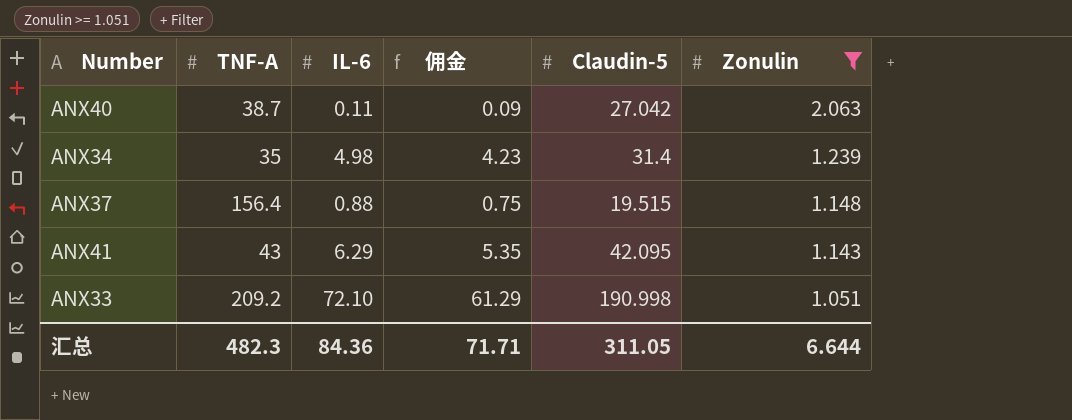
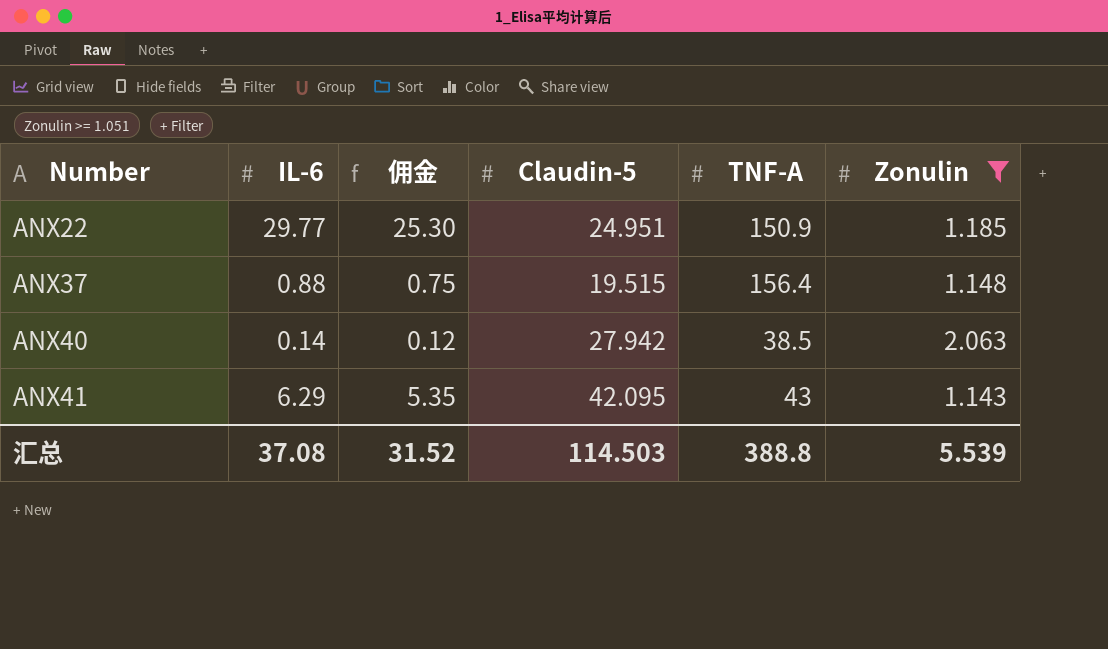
row order: Zonulin descending -> Number ascending
column TNF-Α | position: 2 -> 5
row ANX34: 35 | 4.98 | 4.23 | 31.4 | 1.239 -> none
row ANX33: 209.2 | 72.10 | 61.29 | 190.998 | 1.051 -> none
row ANX22: none -> 29.77 | 25.30 | 24.951 | 150.9 | 1.185
ANX40 | IL-6: 0.11 -> 0.14
ANX40 | 佣金: 0.09 -> 0.12
ANX40 | Claudin-5: 27.042 -> 27.942
ANX40 | TNF-Α: 38.7 -> 38.5
汇总 | IL-6: 84.36 -> 37.08
汇总 | 佣金: 71.71 -> 31.52
汇总 | Claudin-5: 311.05 -> 114.503
汇总 | TNF-Α: 482.3 -> 388.8
汇总 | Zonulin: 6.644 -> 5.539

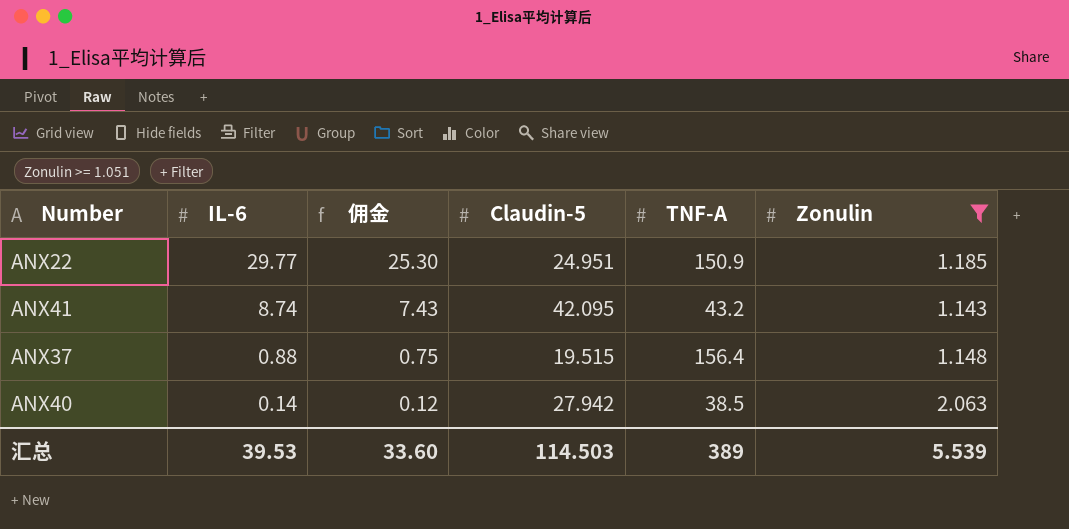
row order: Number ascending -> IL-6 descending
ANX41 | IL-6: 6.29 -> 8.74
ANX41 | 佣金: 5.35 -> 7.43
ANX41 | TNF-Α: 43 -> 43.2
汇总 | IL-6: 37.08 -> 39.53
汇总 | 佣金: 31.52 -> 33.60
汇总 | TNF-Α: 388.8 -> 389

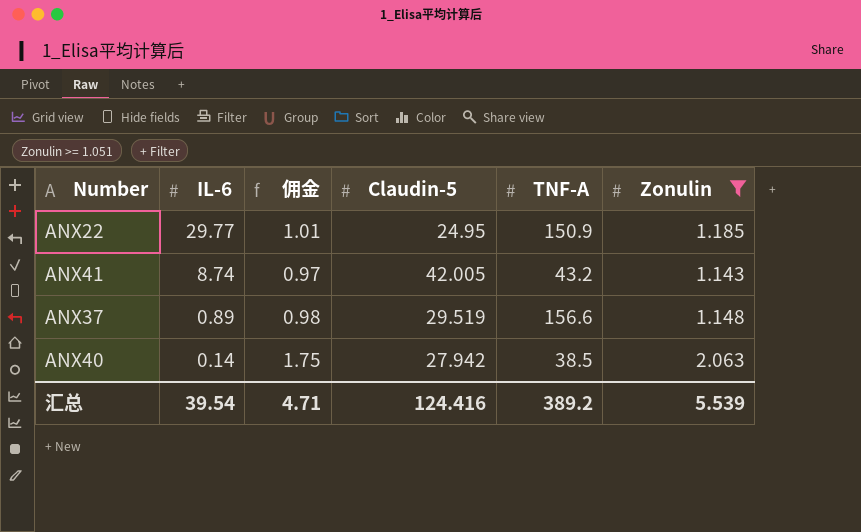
column 佣金 | formula: [IL-6] * 0.85 -> [Zonulin] * 0.85
ANX22 | Claudin-5: 24.951 -> 24.95
ANX41 | Claudin-5: 42.095 -> 42.005
ANX37 | IL-6: 0.88 -> 0.89
ANX37 | Claudin-5: 19.515 -> 29.519
ANX37 | TNF-Α: 156.4 -> 156.6
汇总 | IL-6: 39.53 -> 39.54
汇总 | 佣金: 33.60 -> 4.71
汇总 | Claudin-5: 114.503 -> 124.416
汇总 | TNF-Α: 389 -> 389.2

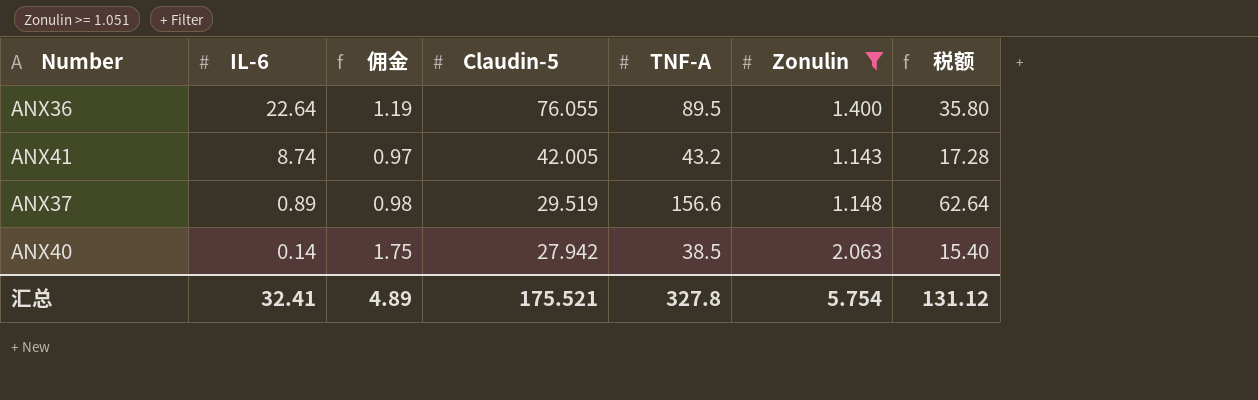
column 税额 | formula: none -> [TNF-Α] * 0.4
row ANX22: 29.77 | 1.01 | 24.95 | 150.9 | 1.185 -> none
row ANX36: none -> 22.64 | 1.19 | 76.055 | 89.5 | 1.400 | 35.80
汇总 | IL-6: 39.54 -> 32.41
汇总 | 佣金: 4.71 -> 4.89
汇总 | Claudin-5: 124.416 -> 175.521
汇总 | TNF-Α: 389.2 -> 327.8
汇总 | Zonulin: 5.539 -> 5.754

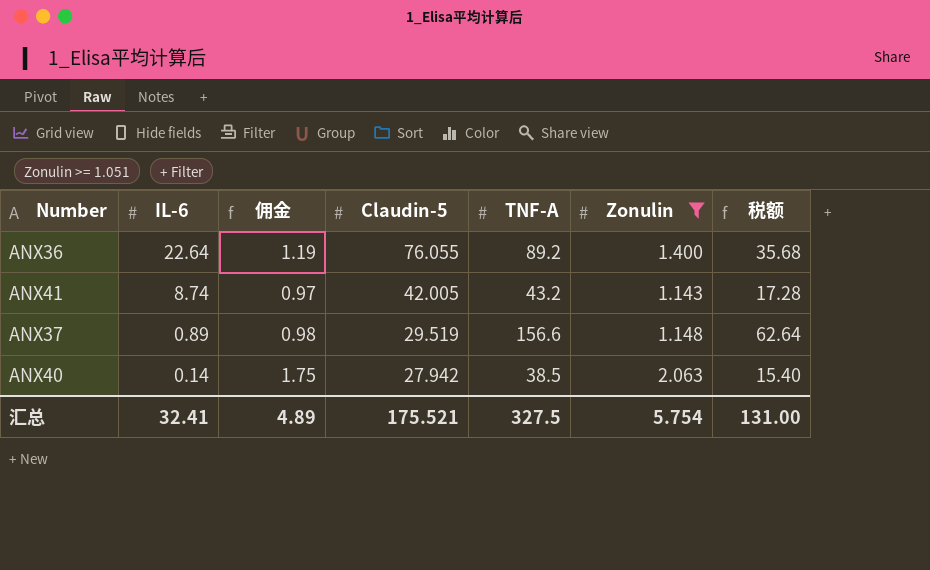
ANX36 | TNF-Α: 89.5 -> 89.2
ANX36 | 税额: 35.80 -> 35.68
汇总 | TNF-Α: 327.8 -> 327.5
汇总 | 税额: 131.12 -> 131.00

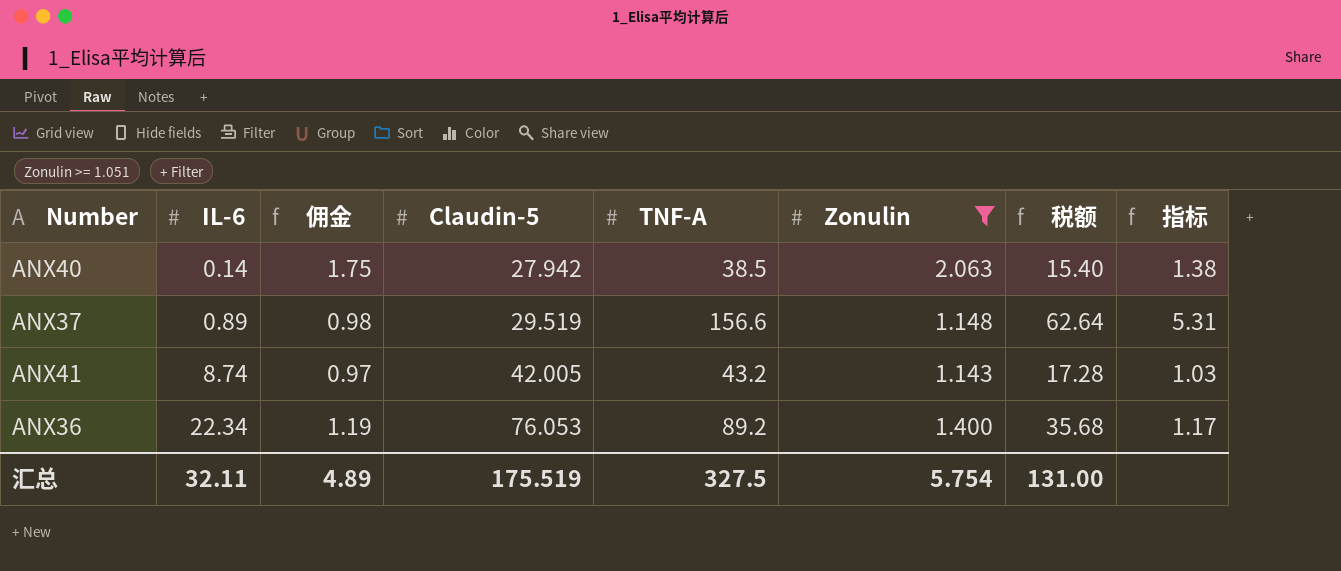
row order: IL-6 descending -> IL-6 ascending
column 指标 | formula: none -> [TNF-Α] / [Claudin-5]
ANX36 | IL-6: 22.64 -> 22.34
ANX36 | Claudin-5: 76.055 -> 76.053
汇总 | IL-6: 32.41 -> 32.11
汇总 | Claudin-5: 175.521 -> 175.519

